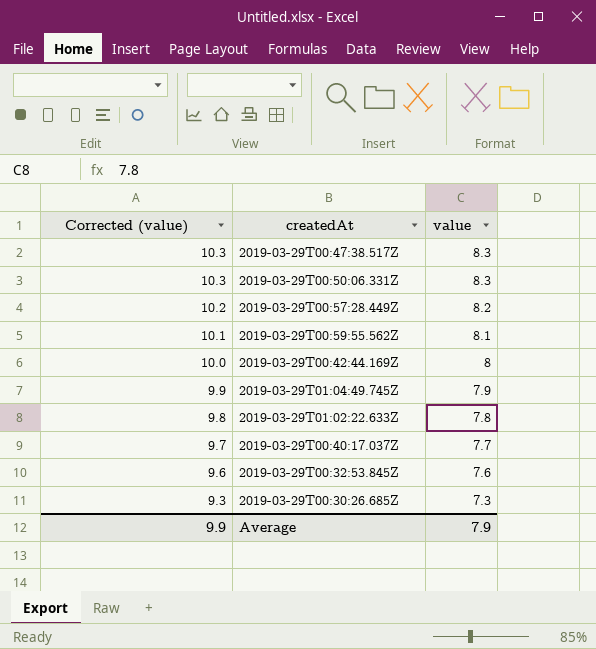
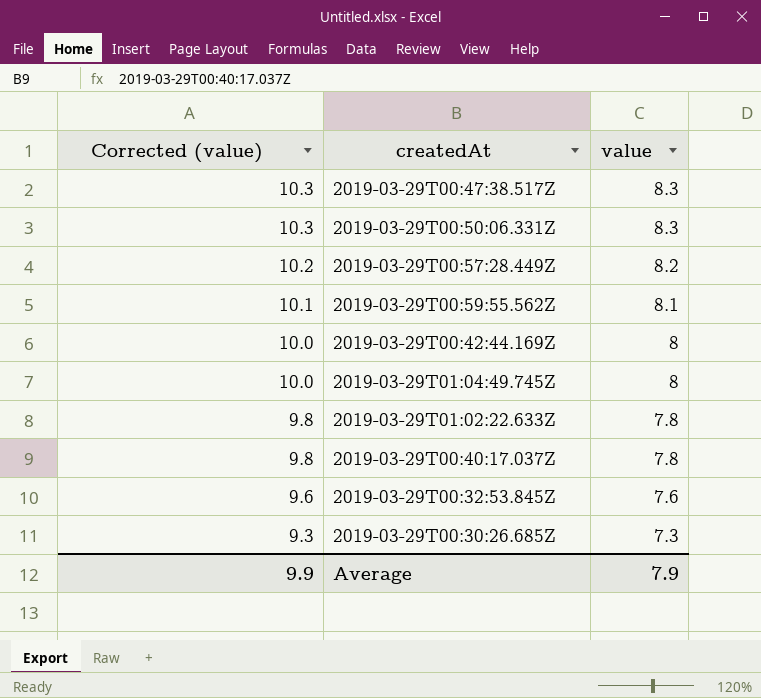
2019-03-29T01:04:49.745Z | Corrected (value): 9.9 -> 10.0
2019-03-29T01:04:49.745Z | value: 7.9 -> 8
2019-03-29T00:40:17.037Z | Corrected (value): 9.7 -> 9.8
2019-03-29T00:40:17.037Z | value: 7.7 -> 7.8

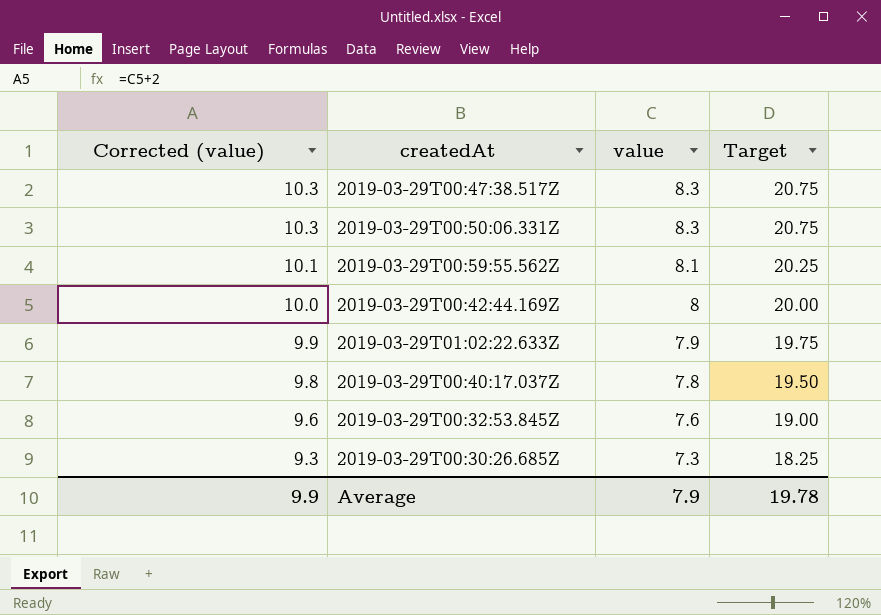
column Target | formula: none -> [value] * 2.5
row 2019-03-29T00:57:28.449Z: 10.2 | 8.2 -> none
row 2019-03-29T01:04:49.745Z: 10.0 | 8 -> none
2019-03-29T01:02:22.633Z | Corrected (value): 9.8 -> 9.9
2019-03-29T01:02:22.633Z | value: 7.8 -> 7.9

